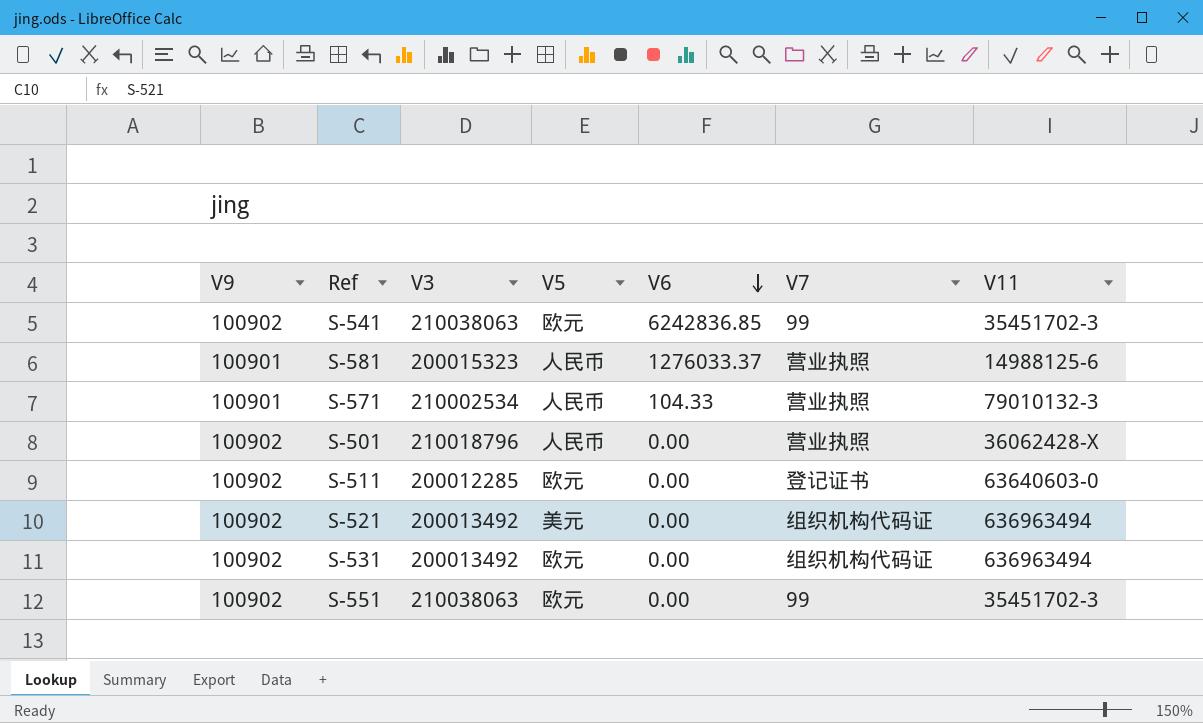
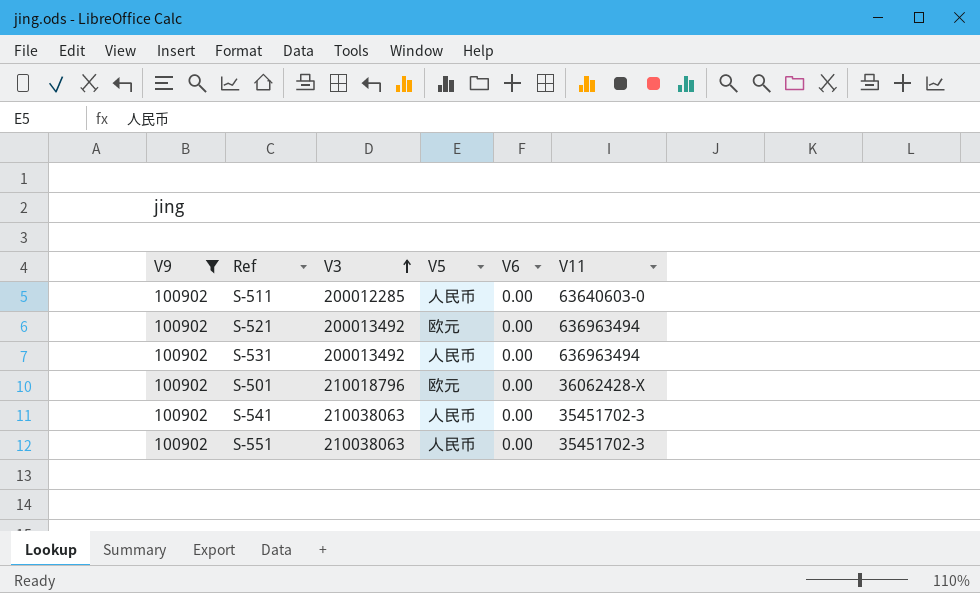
filter: none -> V9 = 100902
row order: V6 descending -> V3 ascending
column V7 | position: 6 -> none
S-511 | V5: 欧元 -> 人民币
S-521 | V5: 美元 -> 欧元
S-531 | V5: 欧元 -> 人民币
S-501 | V5: 人民币 -> 欧元
S-541 | V5: 欧元 -> 人民币
S-541 | V6: 6242836.85 -> 0.00
S-551 | V5: 欧元 -> 人民币

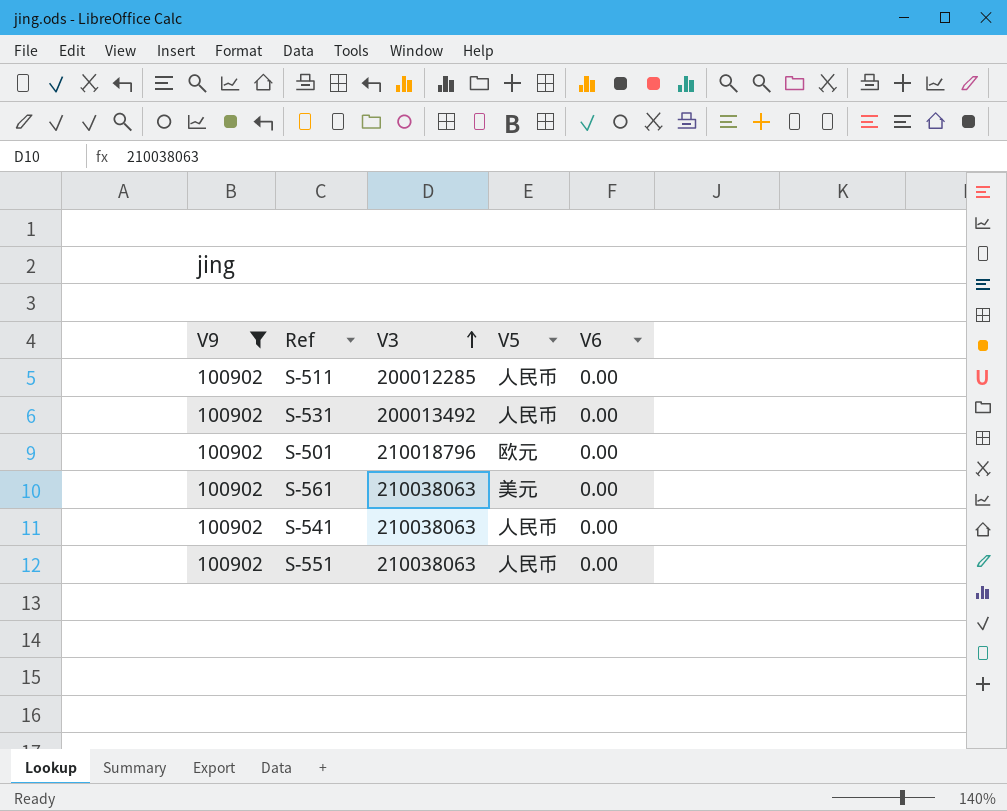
column V11 | position: 6 -> none
row S-521: 100902 | 200013492 | 欧元 | 0.00 | 636963494 -> none
row S-561: none -> 100902 | 210038063 | 美元 | 0.00

